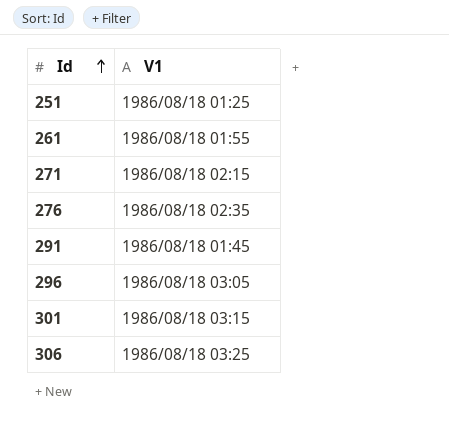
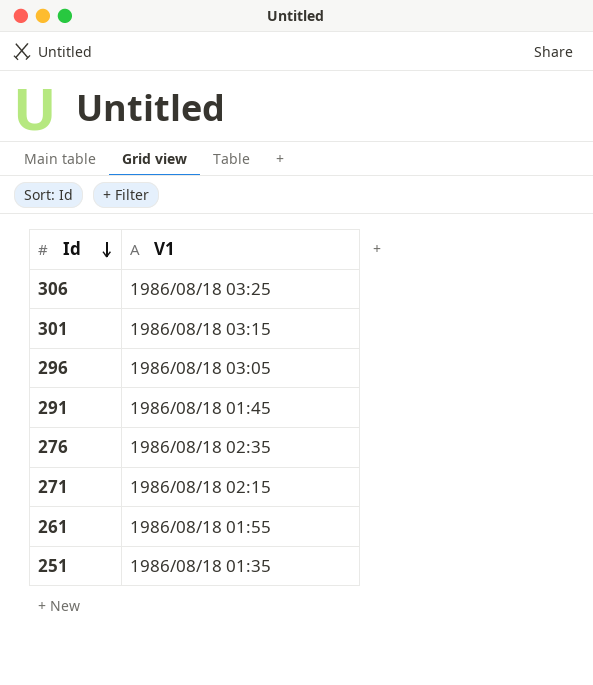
row order: Id ascending -> Id descending
251 | V1: 1986/08/18 01:25 -> 1986/08/18 01:35

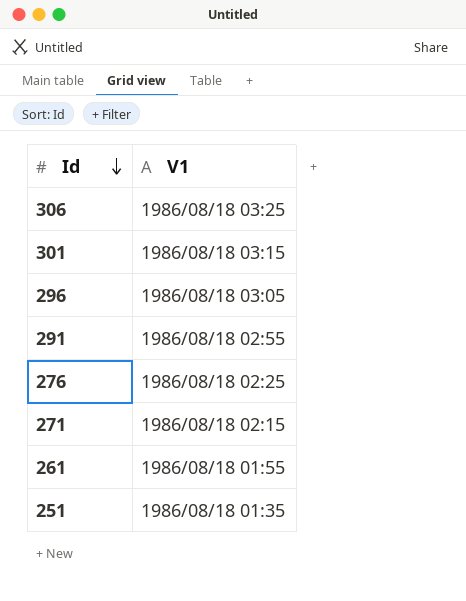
291 | V1: 1986/08/18 01:45 -> 1986/08/18 02:55
276 | V1: 1986/08/18 02:35 -> 1986/08/18 02:25

